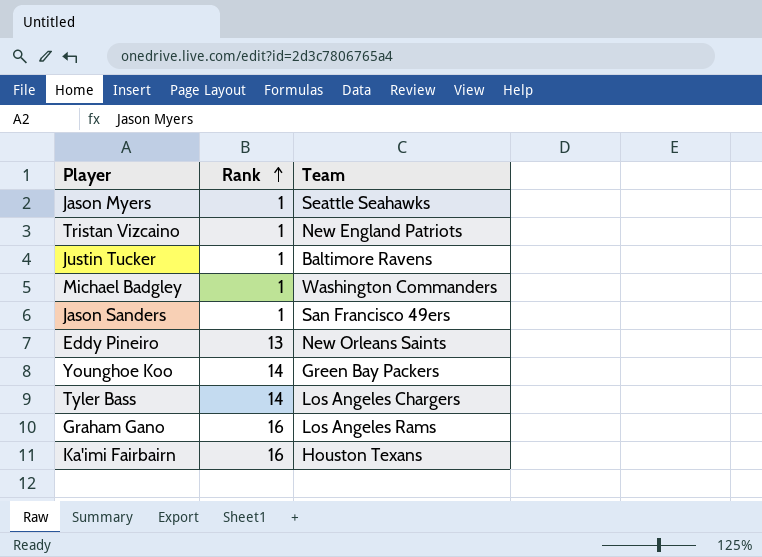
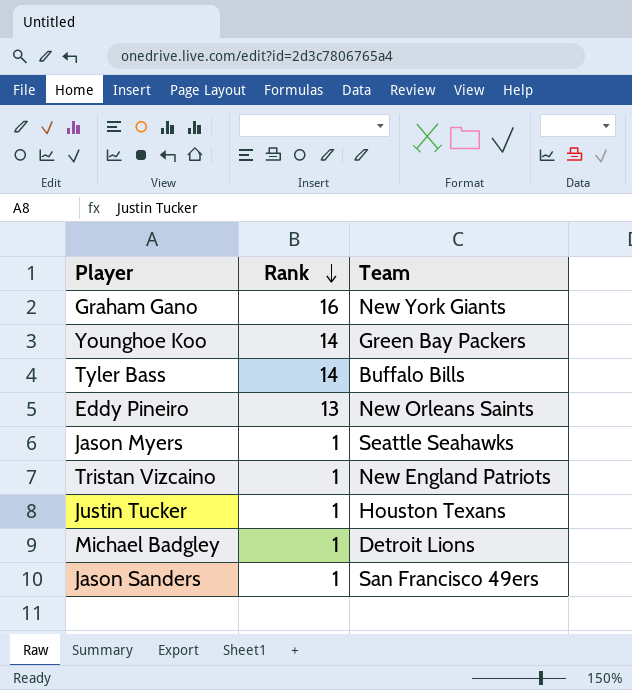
row order: Rank ascending -> Rank descending
row Ka'imi Fairbairn: 16 | Houston Texans -> none
Graham Gano | Team: Los Angeles Rams -> New York Giants
Tyler Bass | Team: Los Angeles Chargers -> Buffalo Bills
Justin Tucker | Team: Baltimore Ravens -> Houston Texans
Michael Badgley | Team: Washington Commanders -> Detroit Lions

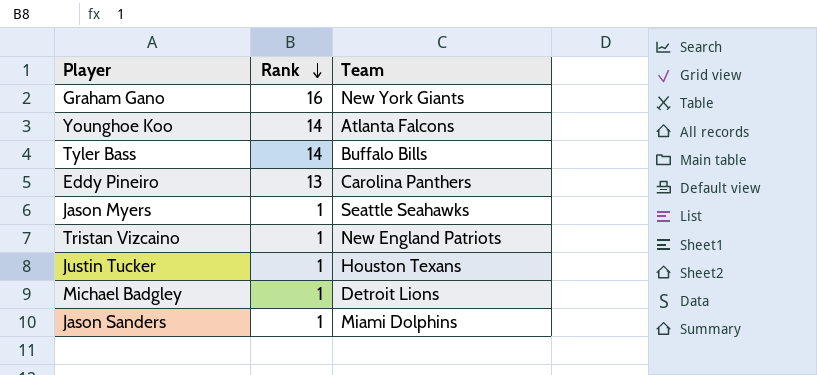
Younghoe Koo | Team: Green Bay Packers -> Atlanta Falcons
Eddy Pineiro | Team: New Orleans Saints -> Carolina Panthers
Jason Sanders | Team: San Francisco 49ers -> Miami Dolphins

